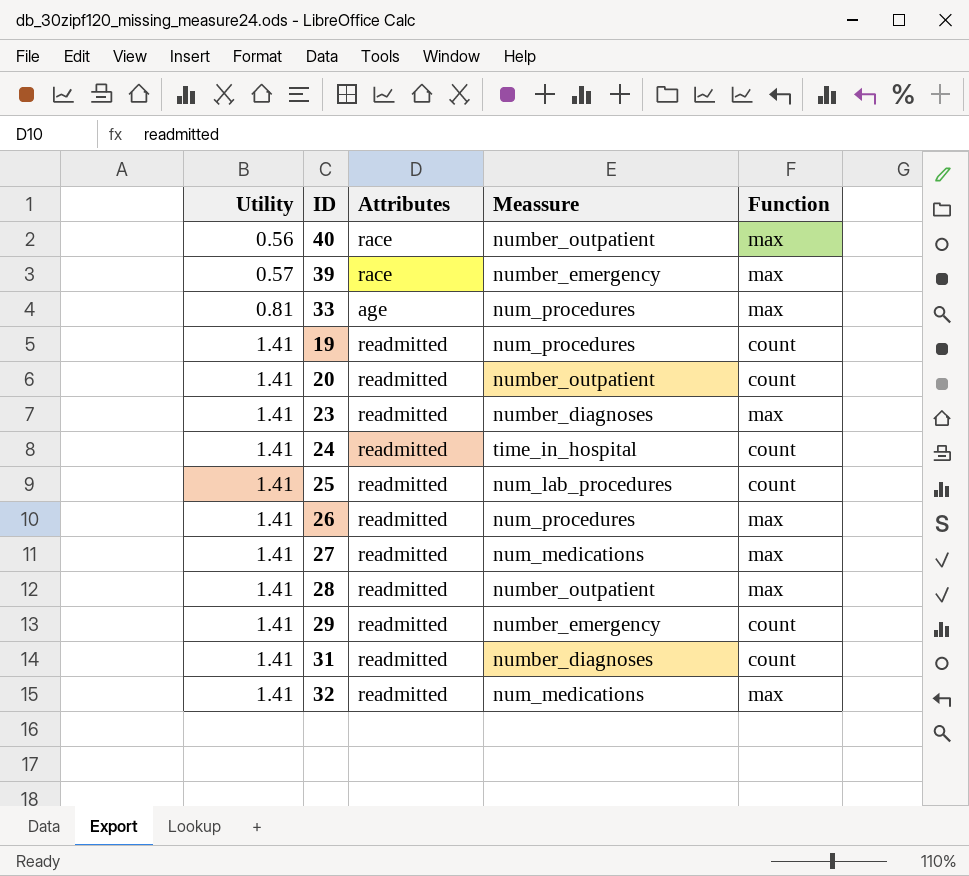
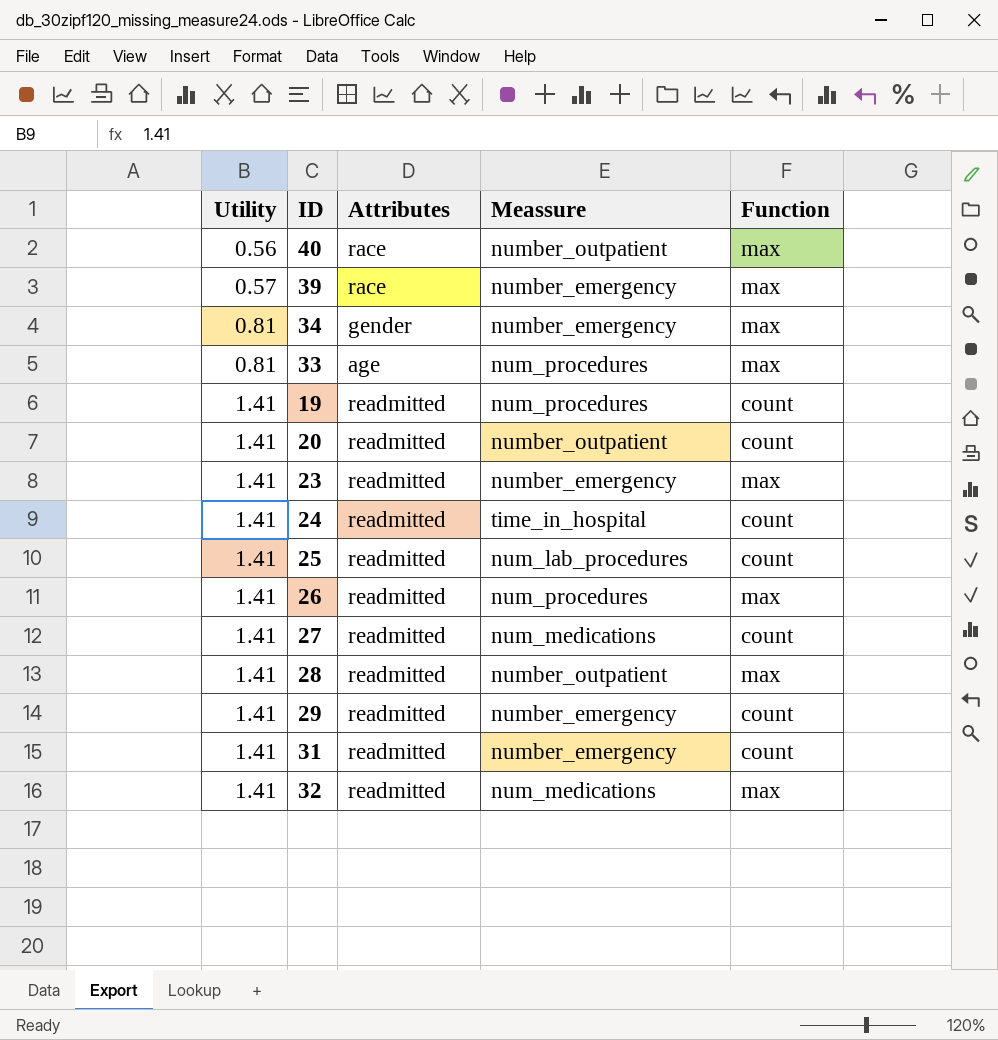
row 34: none -> 0.81 | gender | number_emergency | max
23 | Meassure: number_diagnoses -> number_emergency
27 | Function: max -> count
31 | Meassure: number_diagnoses -> number_emergency

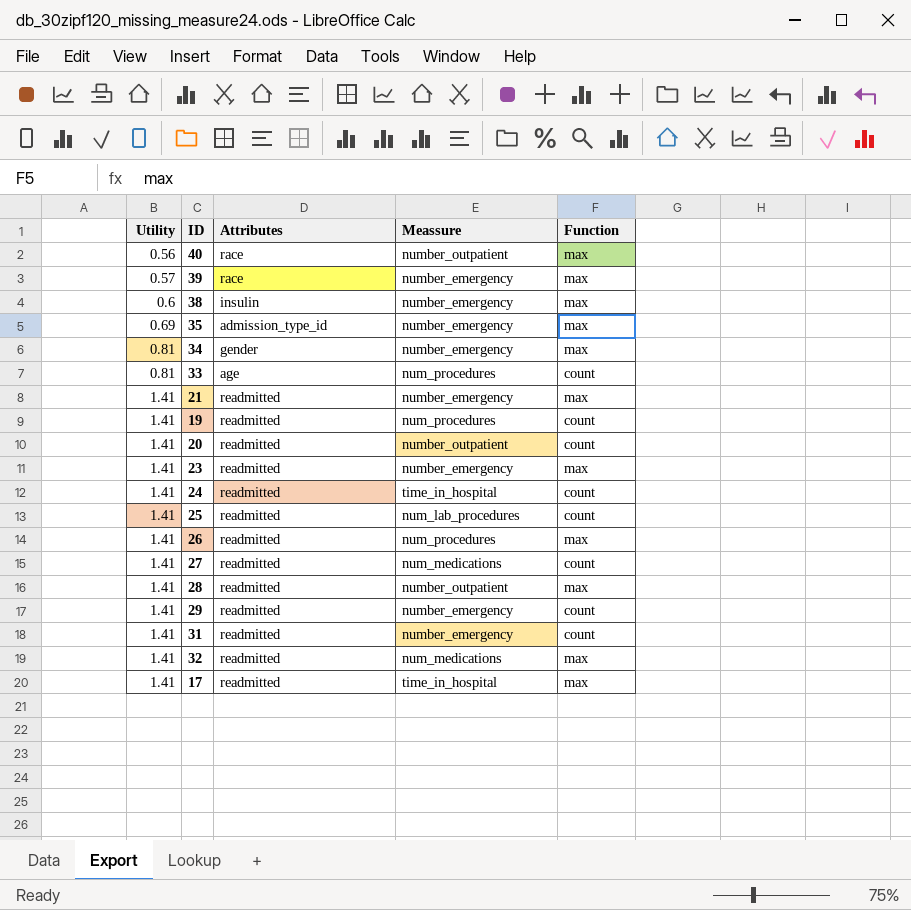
row 38: none -> 0.6 | insulin | number_emergency | max
row 35: none -> 0.69 | admission_type_id | number_emergency | max
33 | Function: max -> count
row 21: none -> 1.41 | readmitted | number_emergency | max
row 17: none -> 1.41 | readmitted | time_in_hospital | max

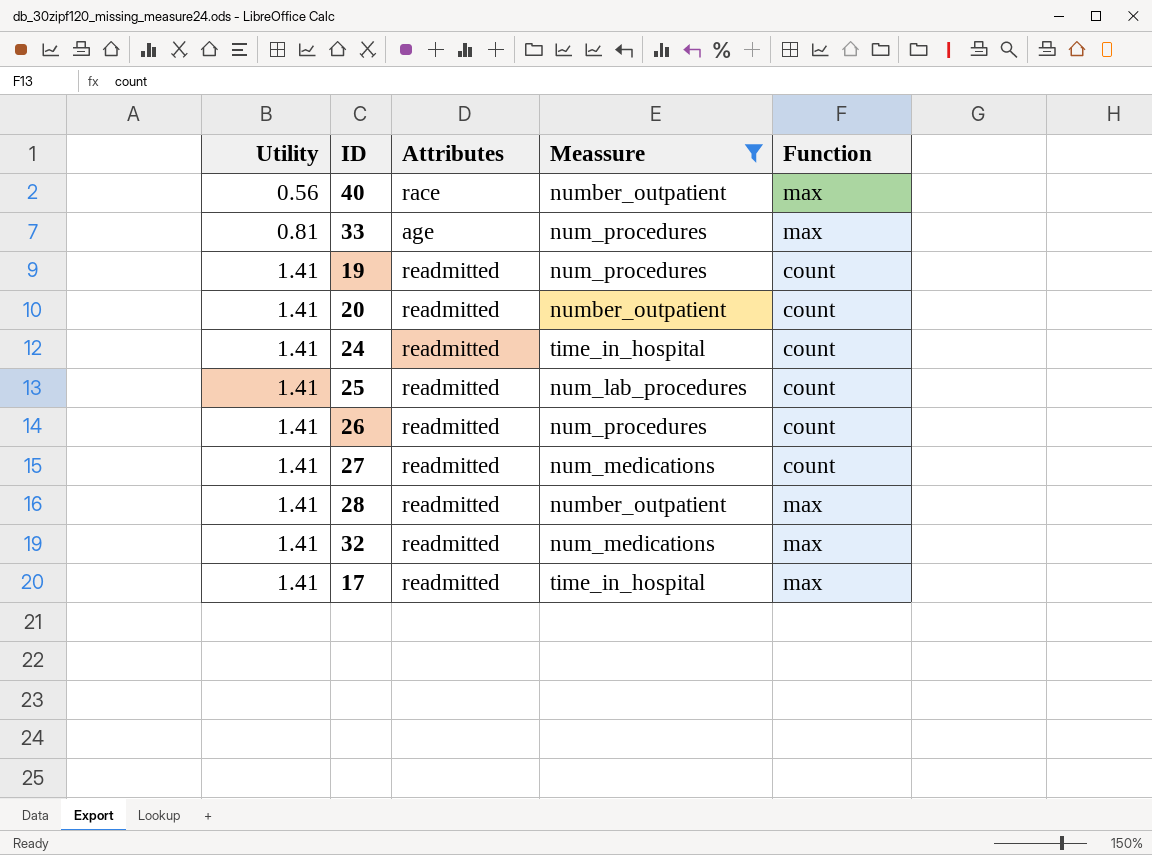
filter: none -> Meassure != number_emergency
33 | Function: count -> max
26 | Function: max -> count

